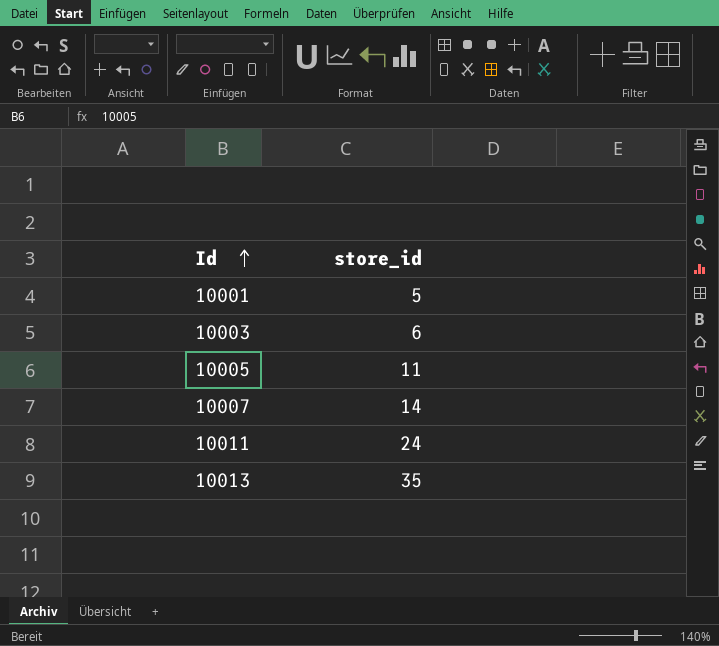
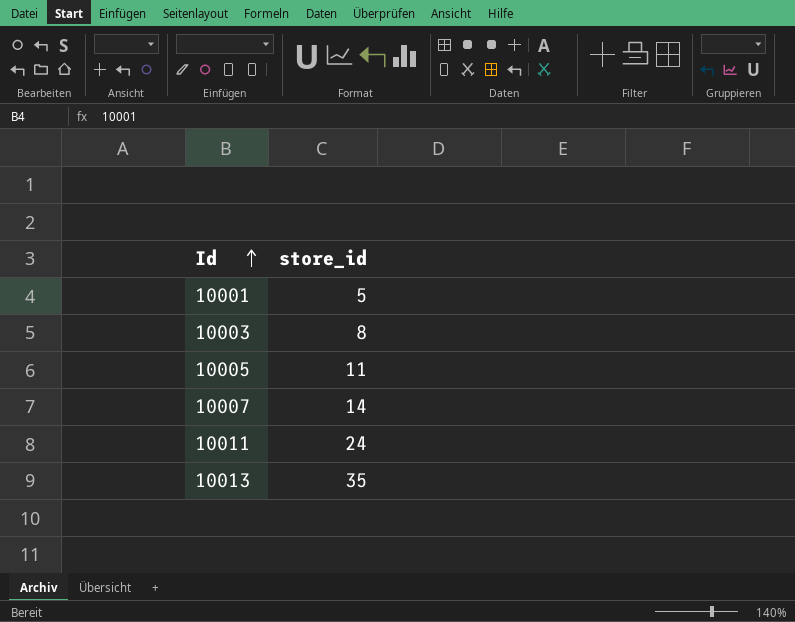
10003 | store_id: 6 -> 8

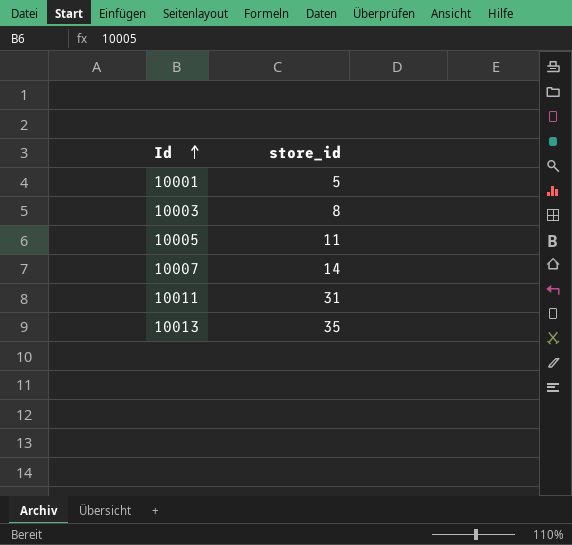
10011 | store_id: 24 -> 31

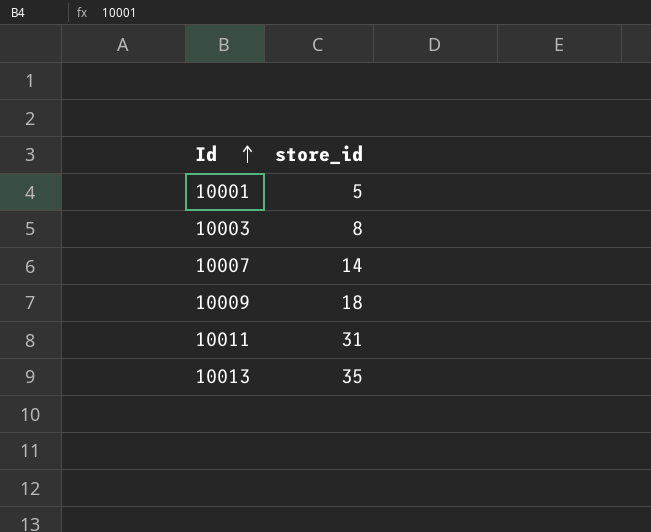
row 10005: 11 -> none
row 10009: none -> 18

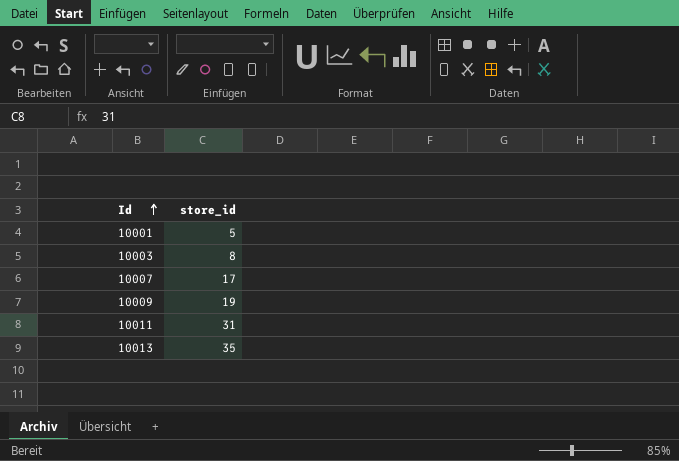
10007 | store_id: 14 -> 17
10009 | store_id: 18 -> 19

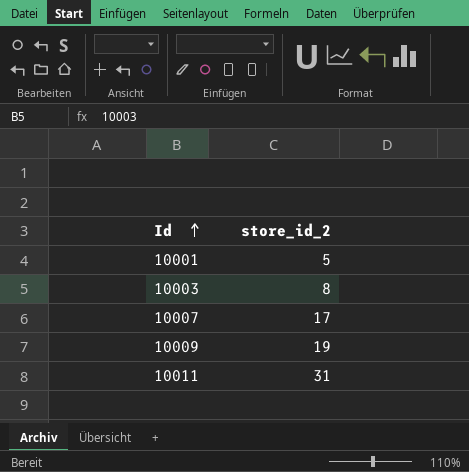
column name: store_id -> store_id_2
row 10013: 35 -> none

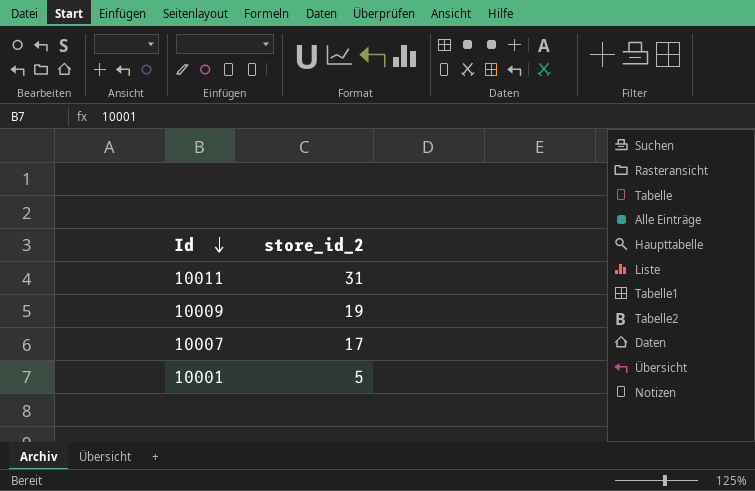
row order: Id ascending -> Id descending
row 10003: 8 -> none

